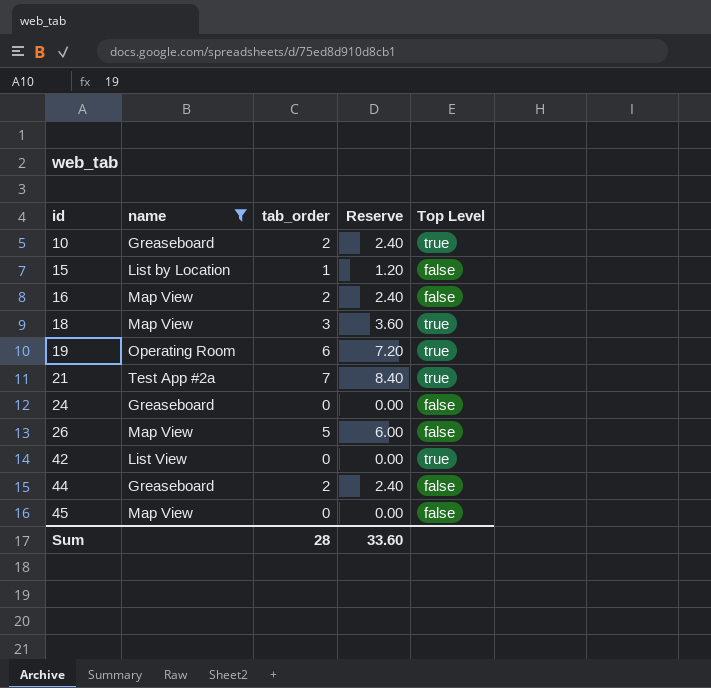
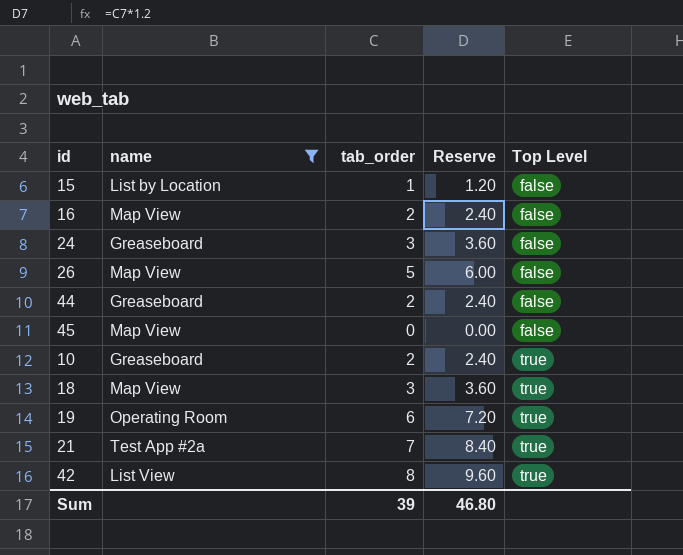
row order: id ascending -> Top Level ascending
24 | tab_order: 0 -> 3
24 | Reserve: 0.00 -> 3.60
42 | tab_order: 0 -> 8
42 | Reserve: 0.00 -> 9.60
Sum | tab_order: 28 -> 39
Sum | Reserve: 33.60 -> 46.80

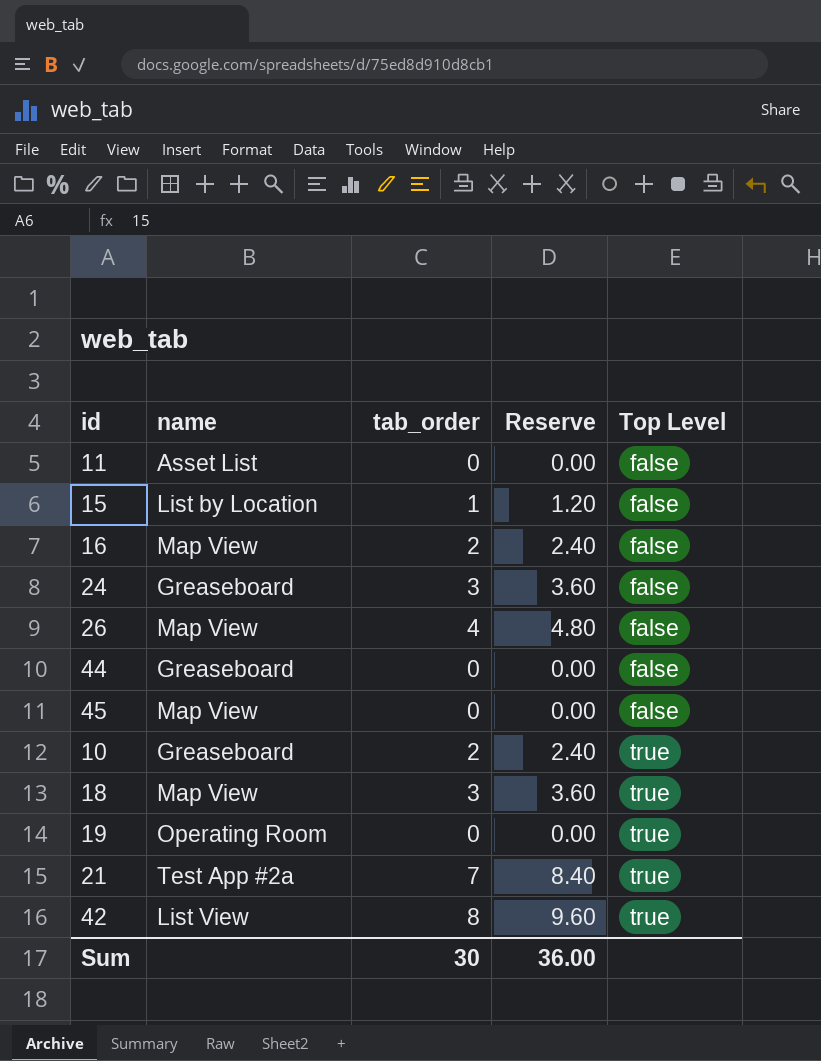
filter: name != Asset List -> none
26 | tab_order: 5 -> 4
26 | Reserve: 6.00 -> 4.80
44 | tab_order: 2 -> 0
44 | Reserve: 2.40 -> 0.00
19 | tab_order: 6 -> 0
19 | Reserve: 7.20 -> 0.00
Sum | tab_order: 39 -> 30
Sum | Reserve: 46.80 -> 36.00

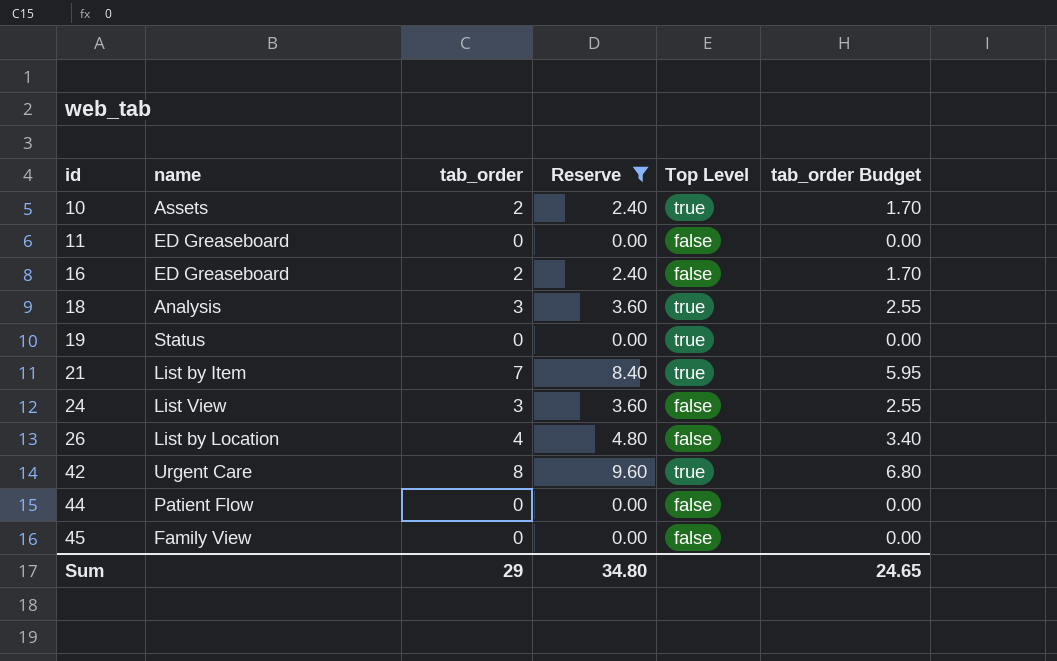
filter: none -> Reserve != 1.20
row order: Top Level ascending -> id ascending
column tab_order Budget | formula: none -> [tab_order] * 0.85
10 | name: Greaseboard -> Assets
11 | name: Asset List -> ED Greaseboard
16 | name: Map View -> ED Greaseboard
18 | name: Map View -> Analysis
19 | name: Operating Room -> Status
21 | name: Test App #2a -> List by Item
24 | name: Greaseboard -> List View
26 | name: Map View -> List by Location
42 | name: List View -> Urgent Care
44 | name: Greaseboard -> Patient Flow
45 | name: Map View -> Family View
Sum | tab_order: 30 -> 29
Sum | Reserve: 36.00 -> 34.80

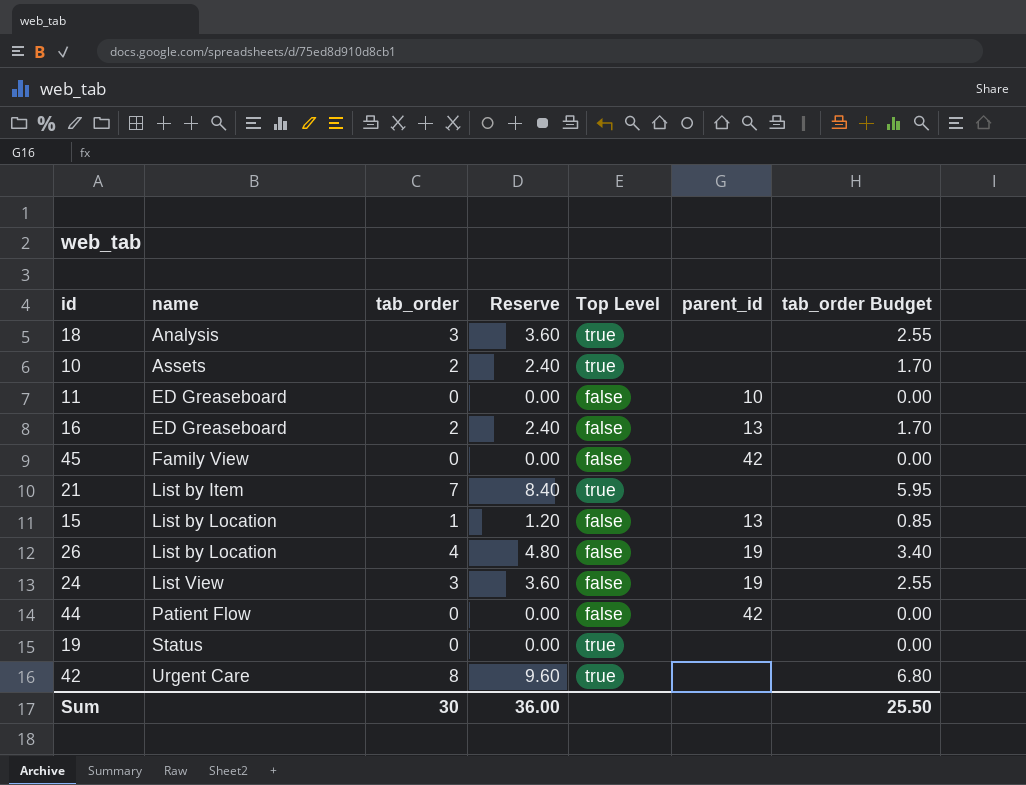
filter: Reserve != 1.20 -> none
row order: id ascending -> name ascending
column parent_id | position: none -> 6
Sum | tab_order: 29 -> 30
Sum | Reserve: 34.80 -> 36.00
Sum | tab_order Budget: 24.65 -> 25.50

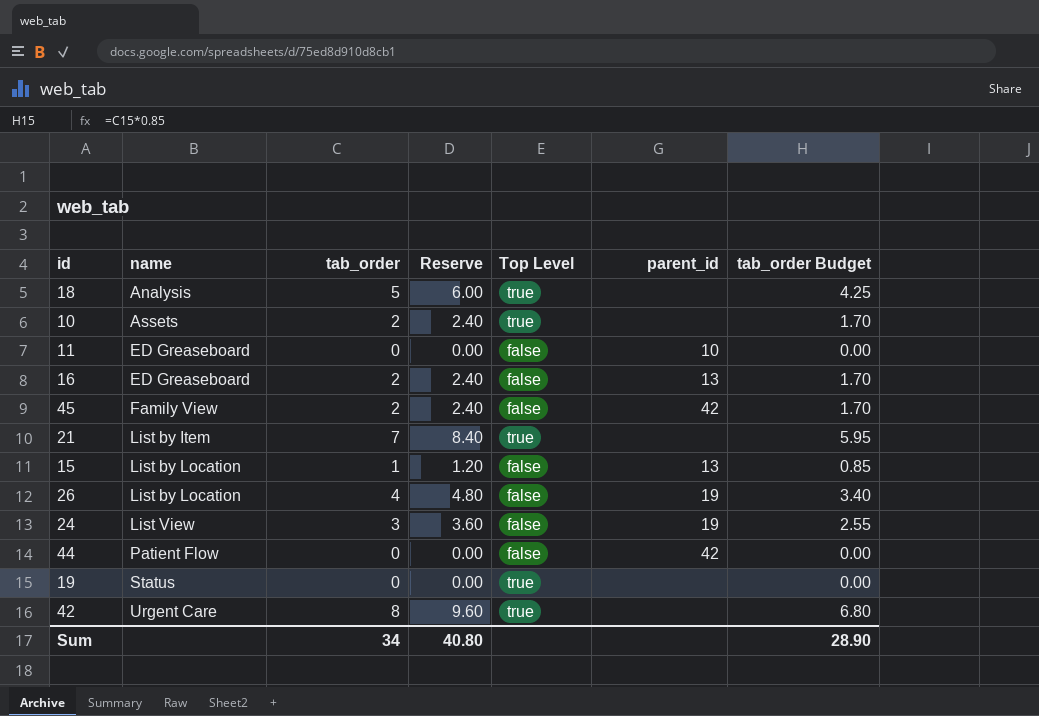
18 | tab_order: 3 -> 5
18 | Reserve: 3.60 -> 6.00
18 | tab_order Budget: 2.55 -> 4.25
45 | tab_order: 0 -> 2
45 | Reserve: 0.00 -> 2.40
45 | tab_order Budget: 0.00 -> 1.70
Sum | tab_order: 30 -> 34
Sum | Reserve: 36.00 -> 40.80
Sum | tab_order Budget: 25.50 -> 28.90

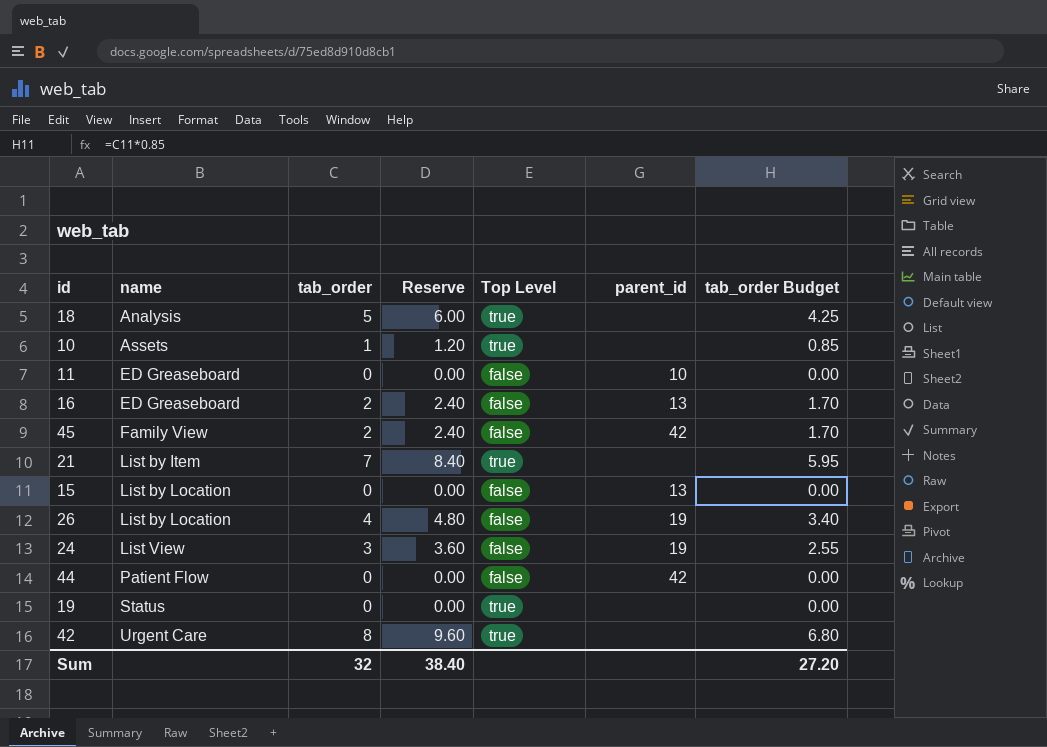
10 | tab_order: 2 -> 1
10 | Reserve: 2.40 -> 1.20
10 | tab_order Budget: 1.70 -> 0.85
15 | tab_order: 1 -> 0
15 | Reserve: 1.20 -> 0.00
15 | tab_order Budget: 0.85 -> 0.00
Sum | tab_order: 34 -> 32
Sum | Reserve: 40.80 -> 38.40
Sum | tab_order Budget: 28.90 -> 27.20

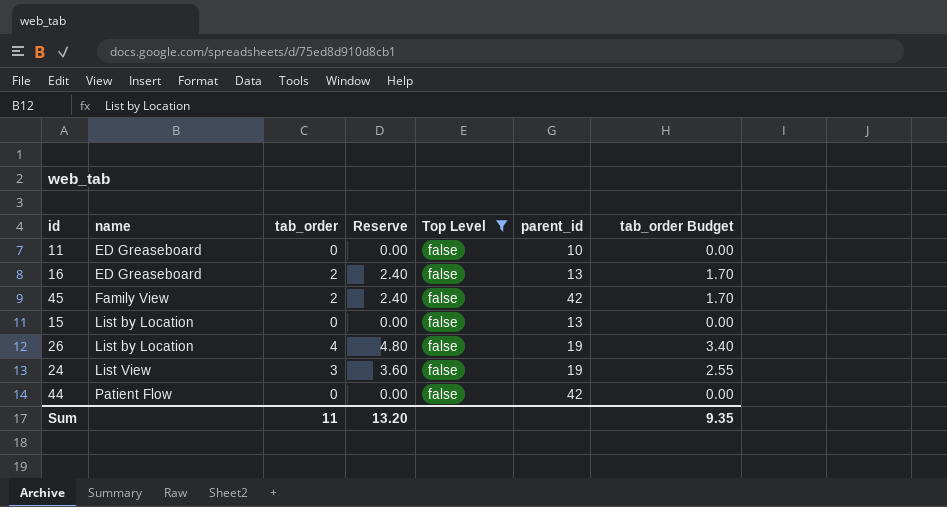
filter: none -> Top Level = false
Sum | tab_order: 32 -> 11
Sum | Reserve: 38.40 -> 13.20
Sum | tab_order Budget: 27.20 -> 9.35

